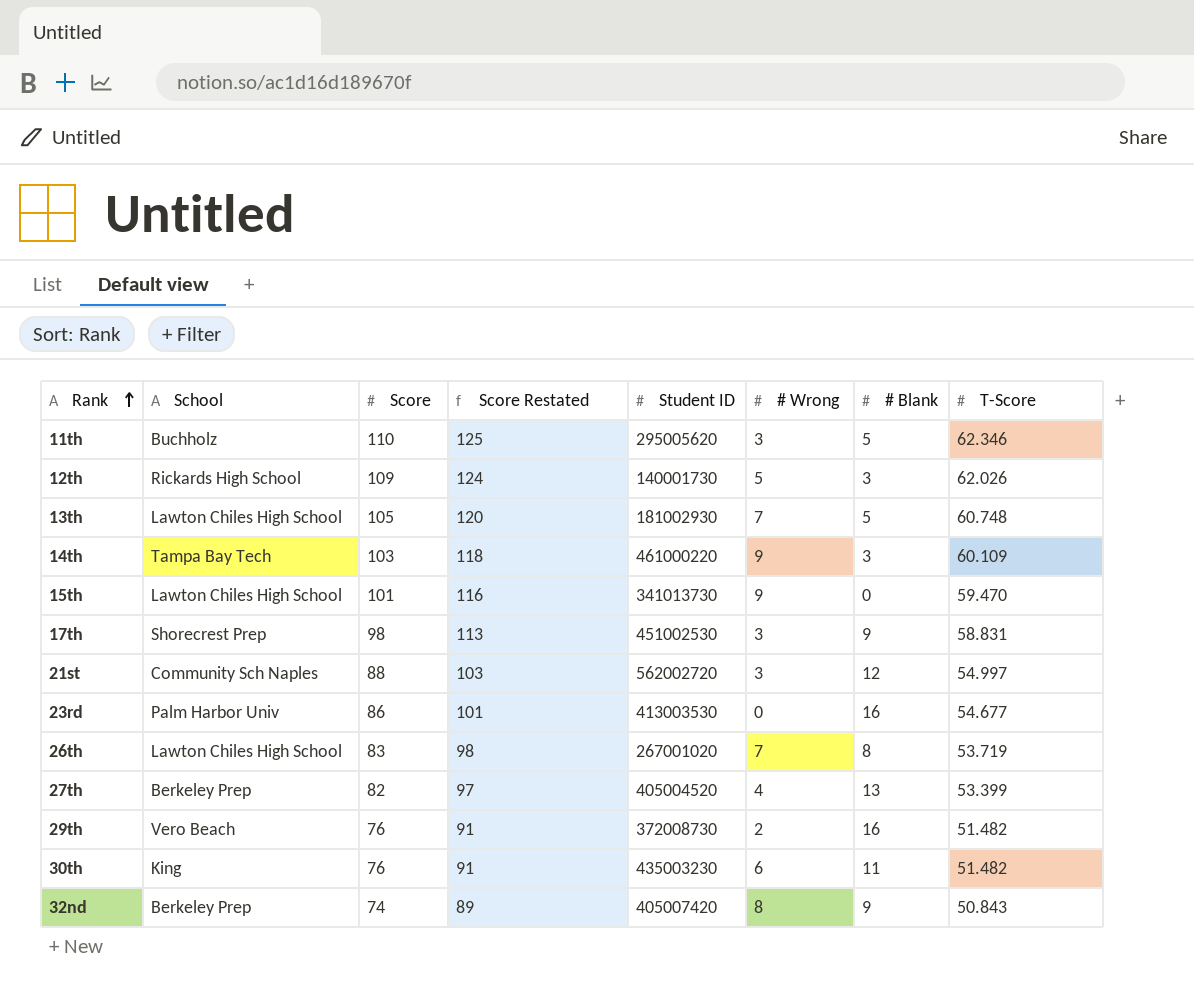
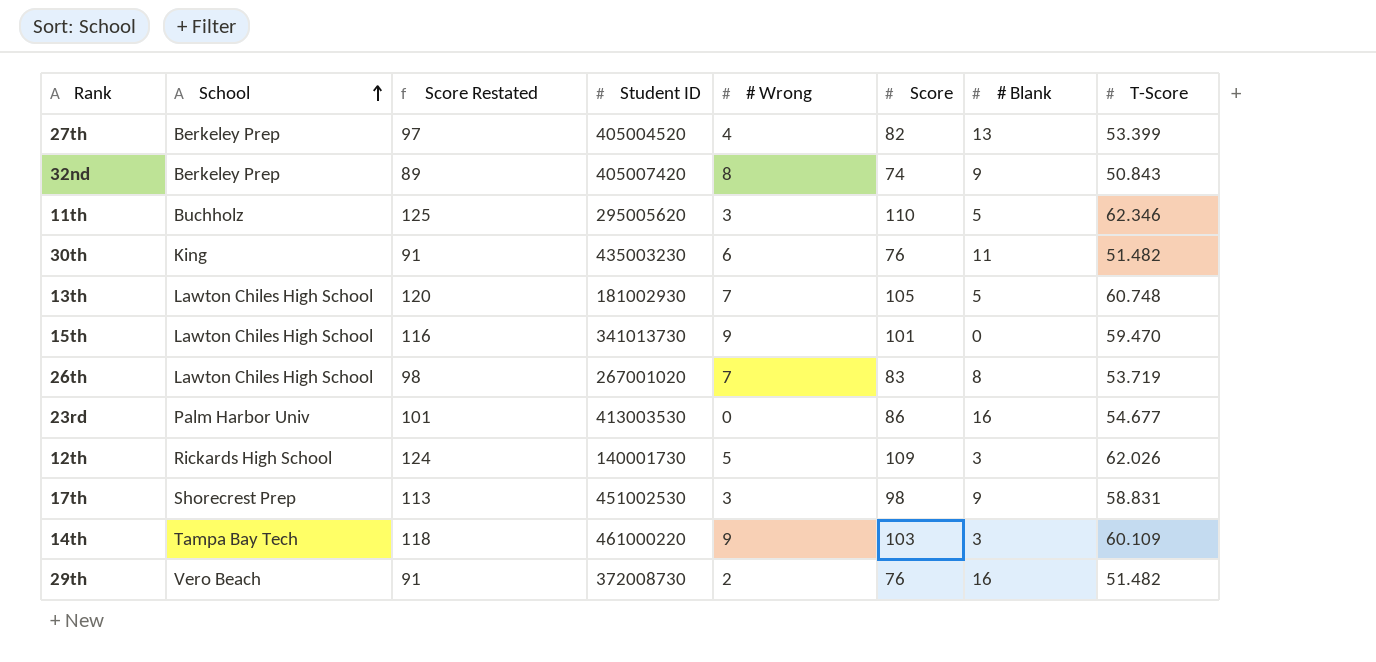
row order: Rank ascending -> School ascending
column Score | position: 3 -> 6
row 21st: Community Sch Naples | 88 | 103 | 562002720 | 3 | 12 | 54.997 -> none

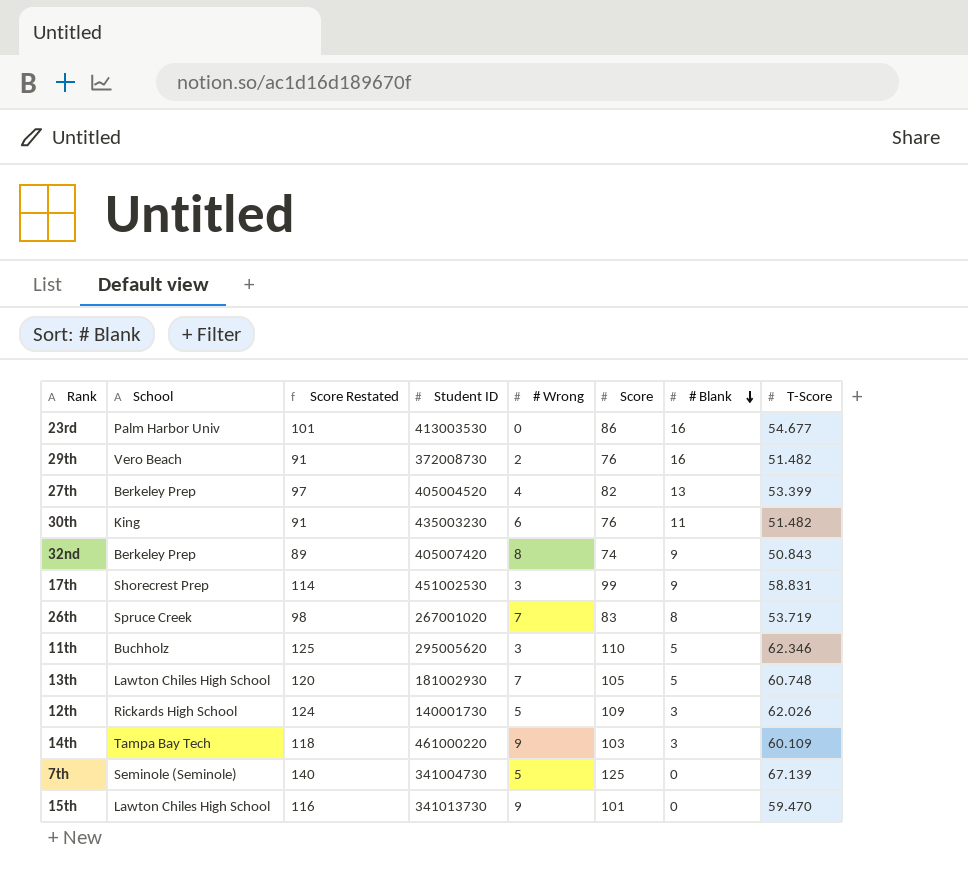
row order: School ascending -> # Blank descending
17th | Score Restated: 113 -> 114
17th | Score: 98 -> 99
26th | School: Lawton Chiles High School -> Spruce Creek
row 7th: none -> Seminole (Seminole) | 140 | 341004730 | 5 | 125 | 0 | 67.139

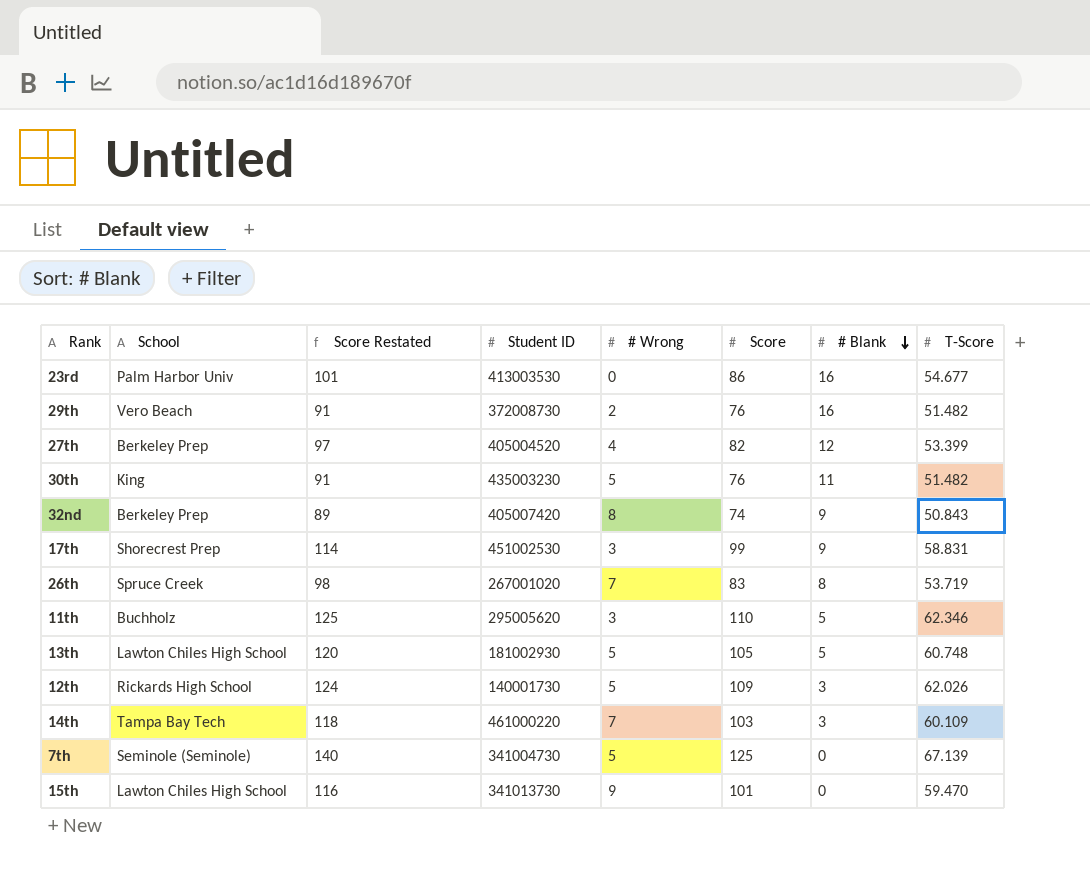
27th | # Blank: 13 -> 12
30th | # Wrong: 6 -> 5
13th | # Wrong: 7 -> 5
14th | # Wrong: 9 -> 7

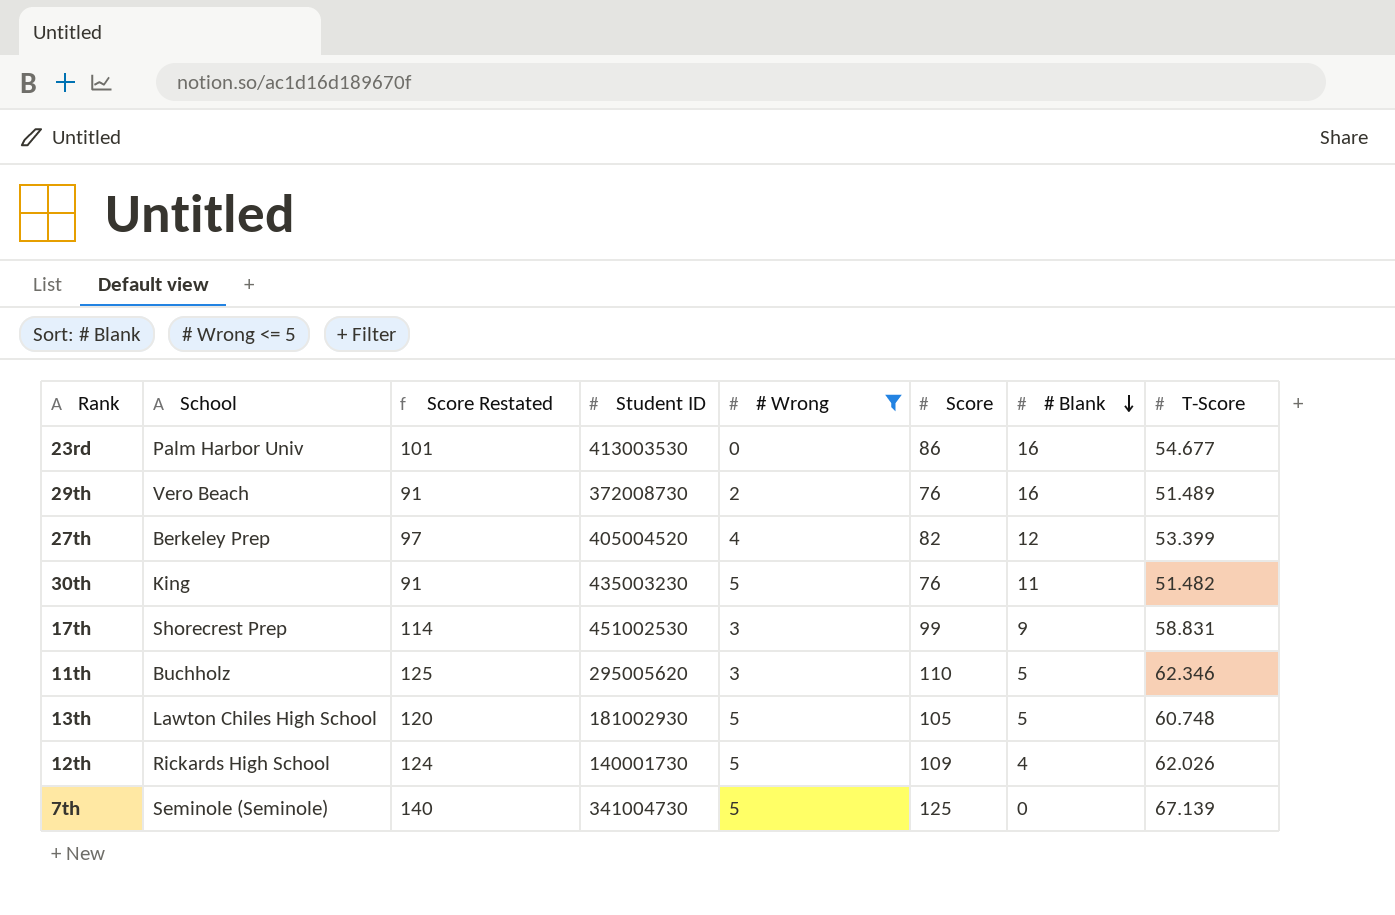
filter: none -> # Wrong <= 5
29th | T-Score: 51.482 -> 51.489
12th | # Blank: 3 -> 4

